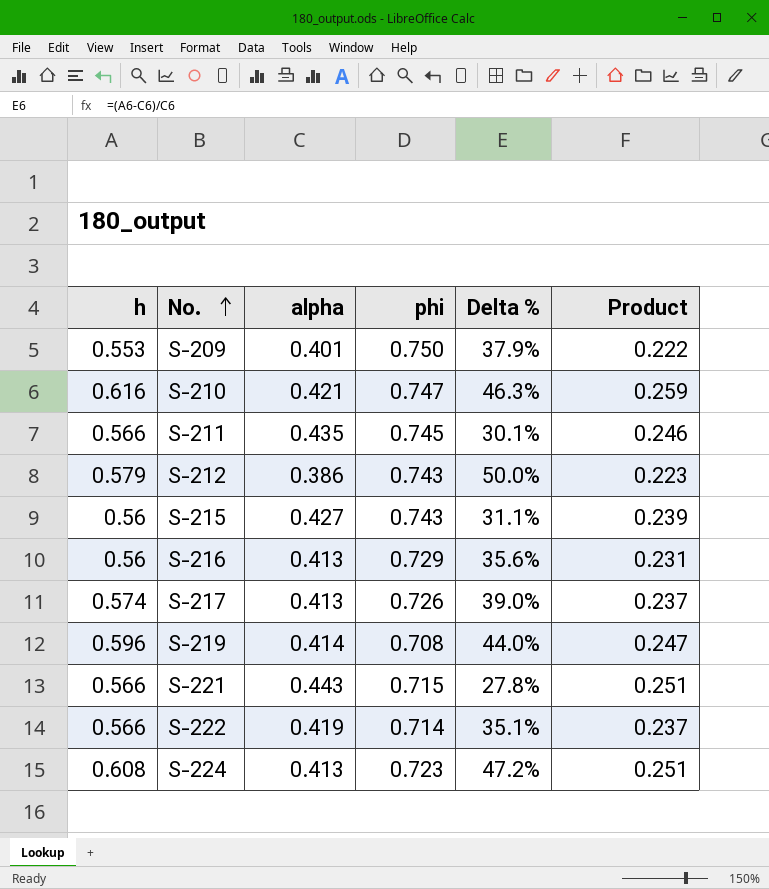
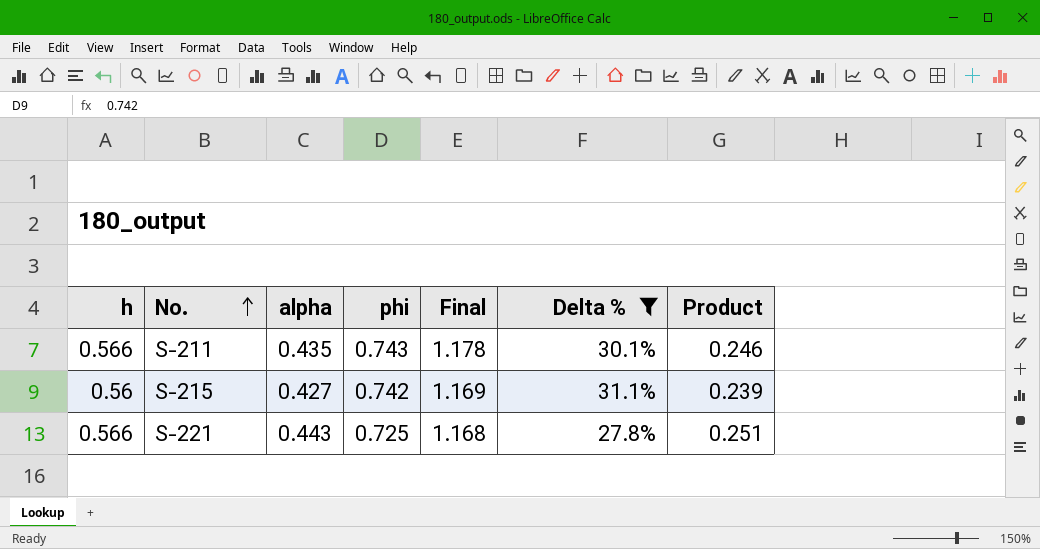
filter: none -> Delta % <= 31.1%
column Final | formula: none -> [alpha] + [phi]
S-211 | phi: 0.745 -> 0.743
S-215 | phi: 0.743 -> 0.742
S-221 | phi: 0.715 -> 0.725

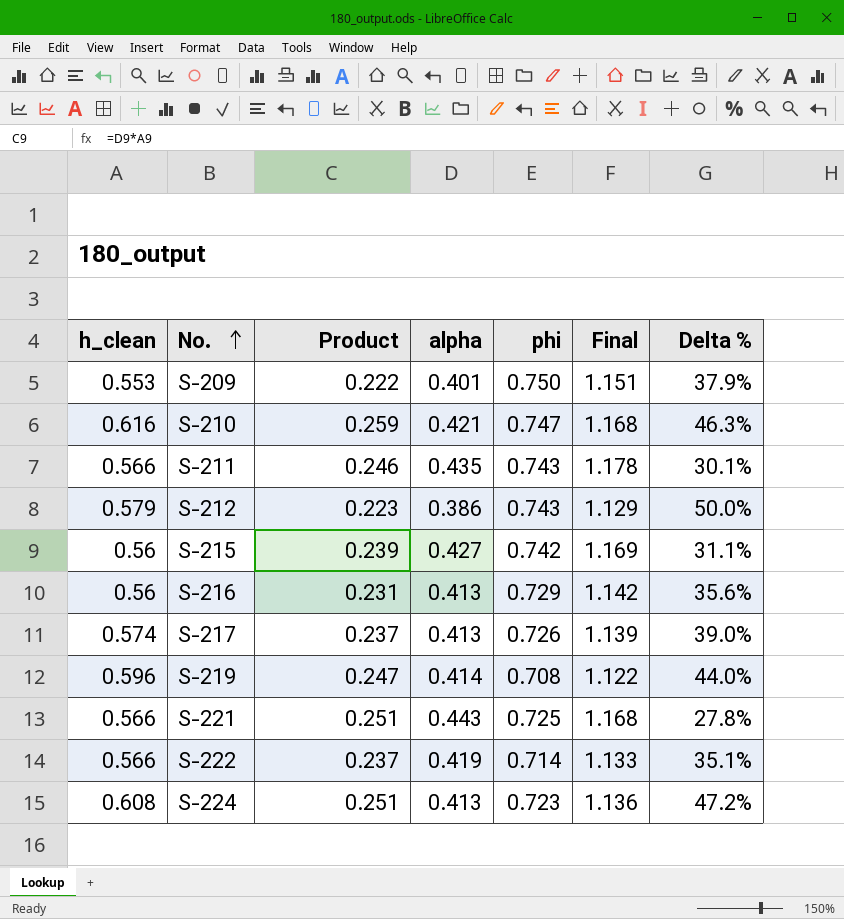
filter: Delta % <= 31.1% -> none
column name: h -> h_clean
column Product | position: 7 -> 3

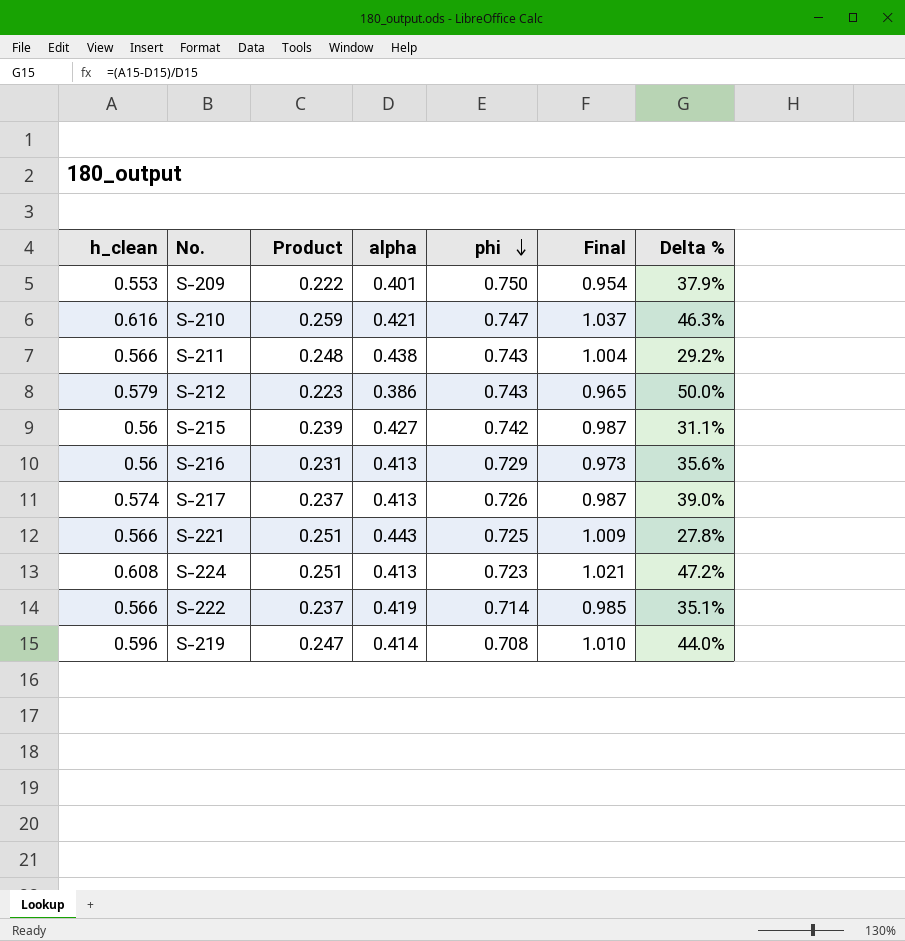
row order: No. ascending -> phi descending
column Final | formula: [alpha] + [phi] -> [h_clean] + [alpha]
S-211 | Product: 0.246 -> 0.248
S-211 | alpha: 0.435 -> 0.438
S-211 | Delta %: 30.1% -> 29.2%

